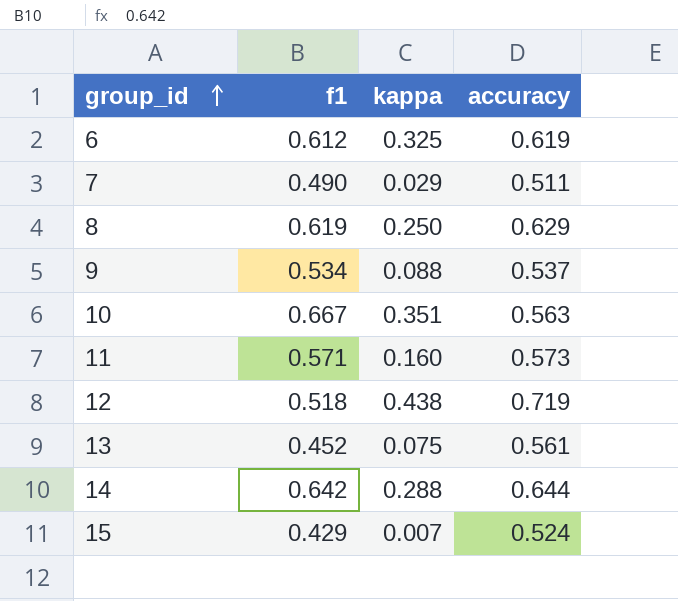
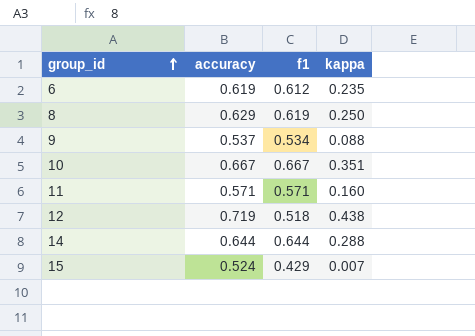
column accuracy | position: 4 -> 2
row 7: 0.490 | 0.029 | 0.511 -> none
row 13: 0.452 | 0.075 | 0.561 -> none
6 | kappa: 0.325 -> 0.235
10 | accuracy: 0.563 -> 0.667
11 | accuracy: 0.573 -> 0.571
14 | f1: 0.642 -> 0.644

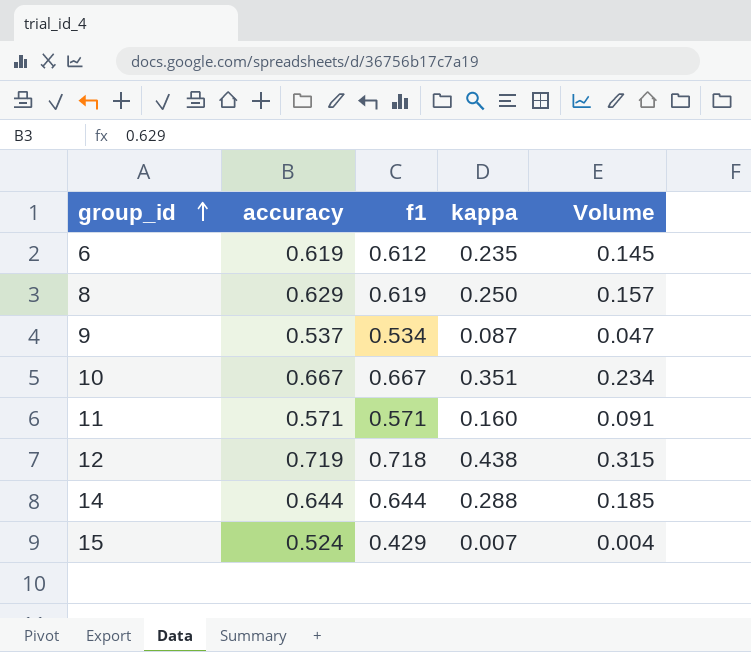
column Volume | formula: none -> [accuracy] * [kappa]
9 | kappa: 0.088 -> 0.087
12 | f1: 0.518 -> 0.718

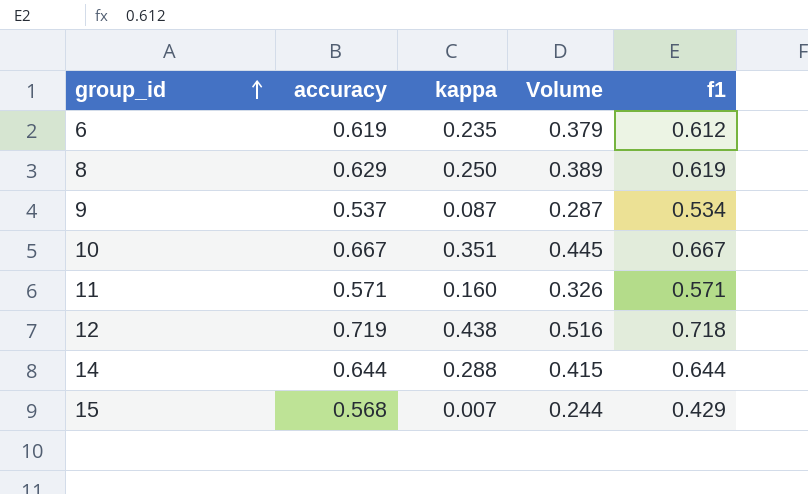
column Volume | formula: [accuracy] * [kappa] -> [accuracy] * [f1]
column f1 | position: 3 -> 5
15 | accuracy: 0.524 -> 0.568

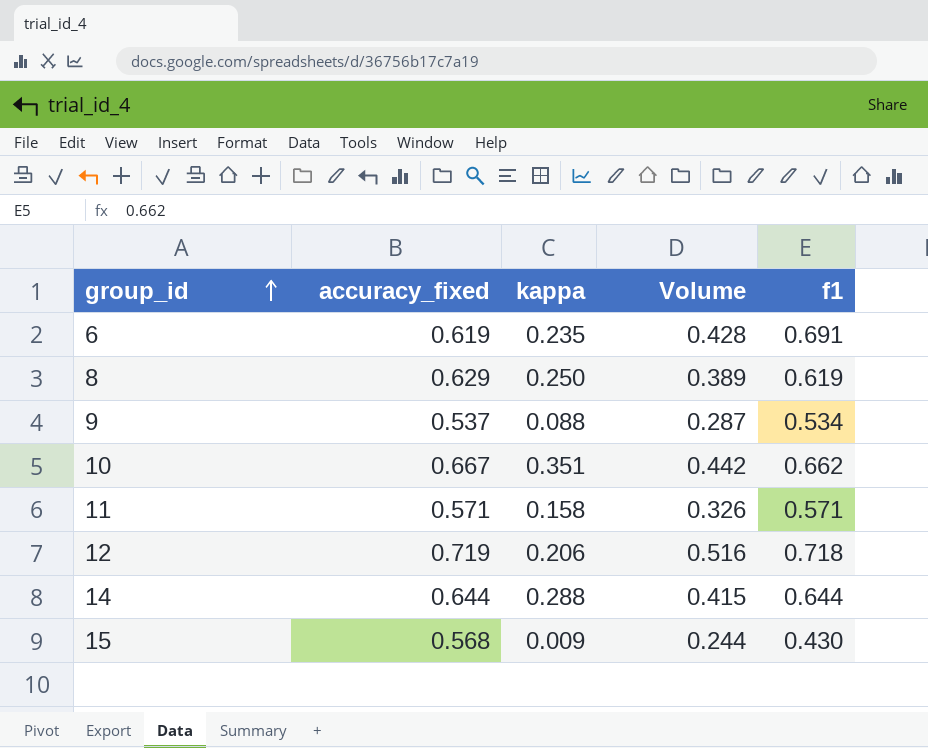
column name: accuracy -> accuracy_fixed
6 | Volume: 0.379 -> 0.428
6 | f1: 0.612 -> 0.691
9 | kappa: 0.087 -> 0.088
10 | Volume: 0.445 -> 0.442
10 | f1: 0.667 -> 0.662
11 | kappa: 0.160 -> 0.158
12 | kappa: 0.438 -> 0.206
15 | kappa: 0.007 -> 0.009
15 | f1: 0.429 -> 0.430

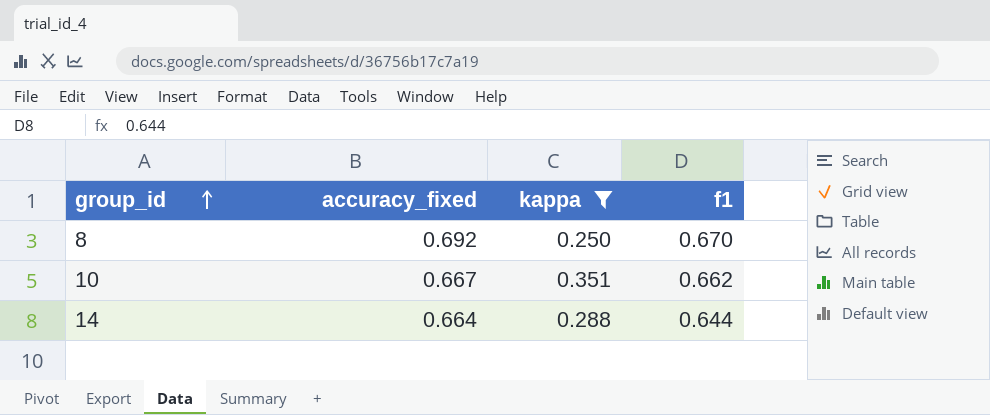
filter: none -> kappa >= 0.250
column Volume | formula: [accuracy_fixed] * [f1] -> none
8 | accuracy_fixed: 0.629 -> 0.692
8 | f1: 0.619 -> 0.670
14 | accuracy_fixed: 0.644 -> 0.664

